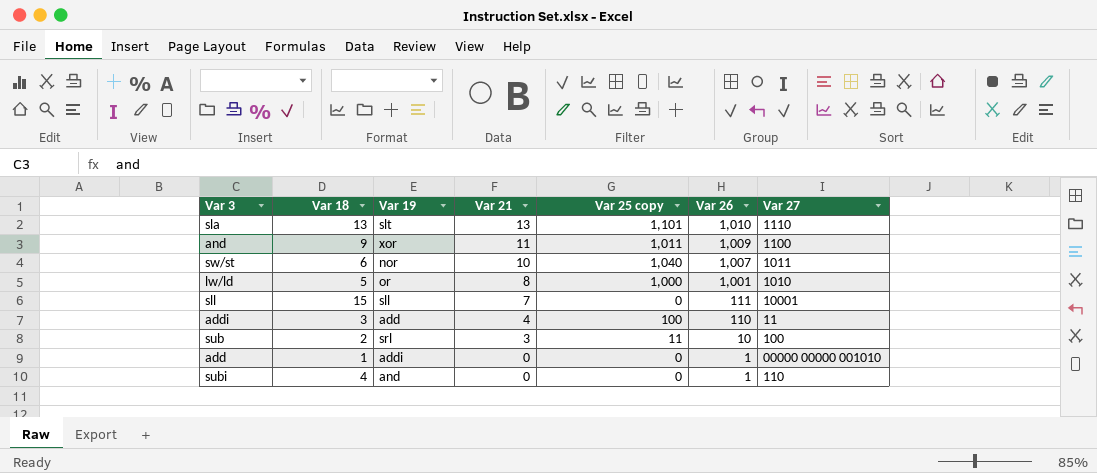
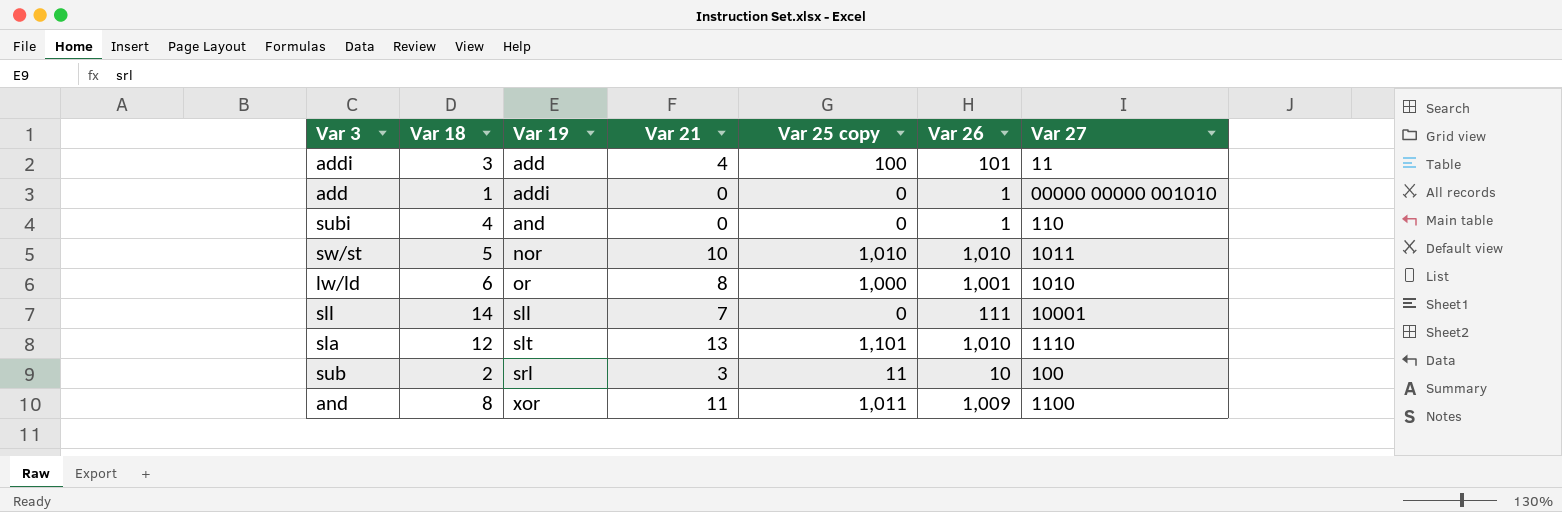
row order: Var 21 descending -> Var 19 ascending
addi | Var 26: 110 -> 101
sw/st | Var 18: 6 -> 5
sw/st | Var 25 copy: 1,040 -> 1,010
sw/st | Var 26: 1,007 -> 1,010
lw/ld | Var 18: 5 -> 6
sll | Var 18: 15 -> 14
sla | Var 18: 13 -> 12
and | Var 18: 9 -> 8

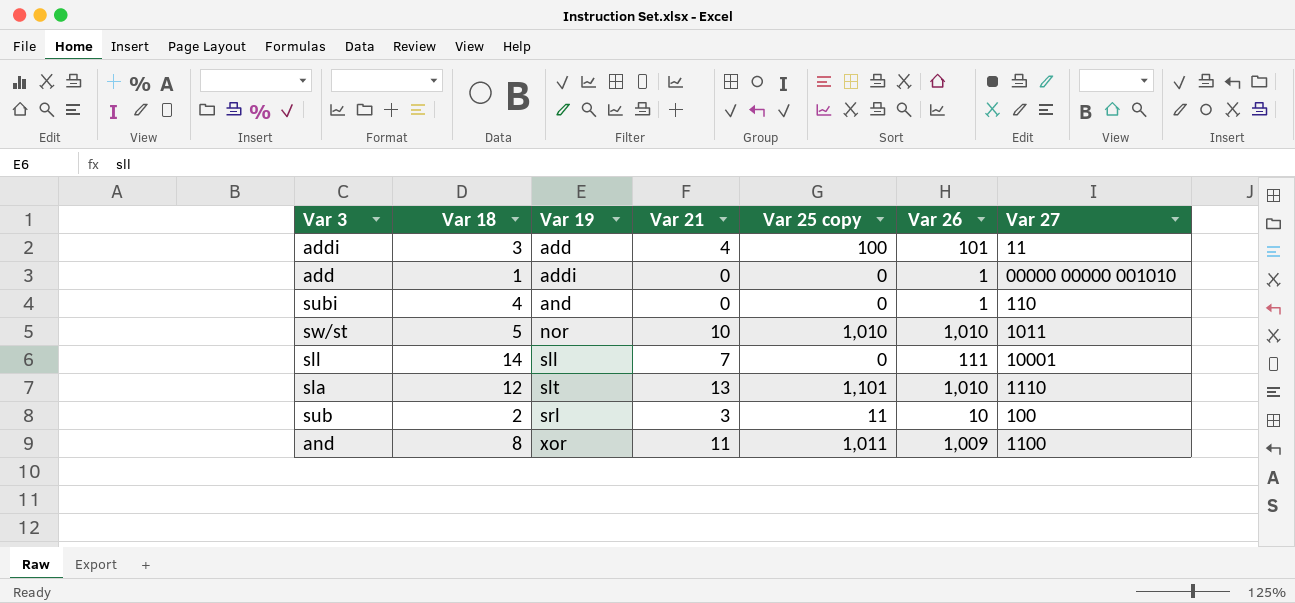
row lw/ld: 6 | or | 8 | 1,000 | 1,001 | 1010 -> none

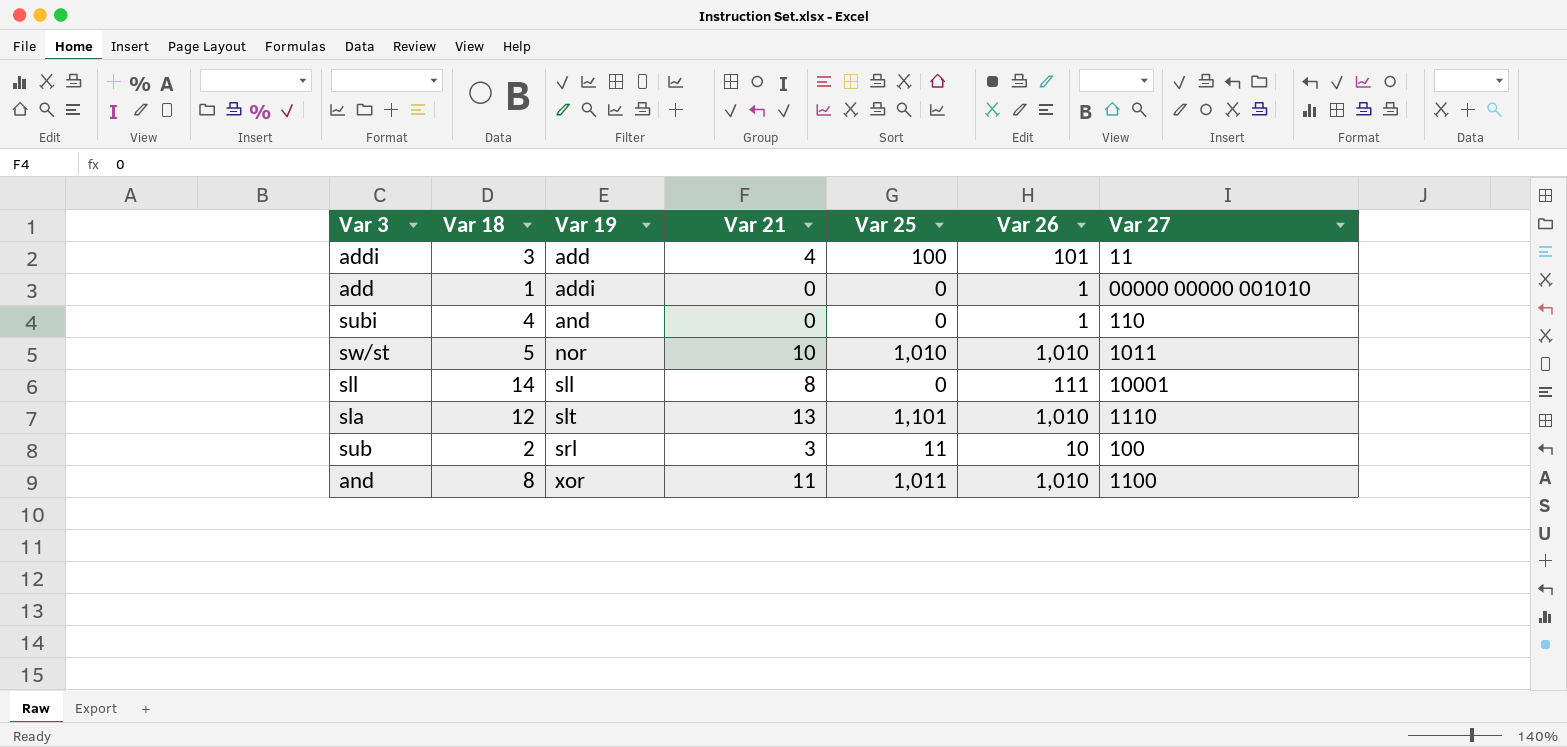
column name: Var 25 copy -> Var 25
sll | Var 21: 7 -> 8
and | Var 26: 1,009 -> 1,010

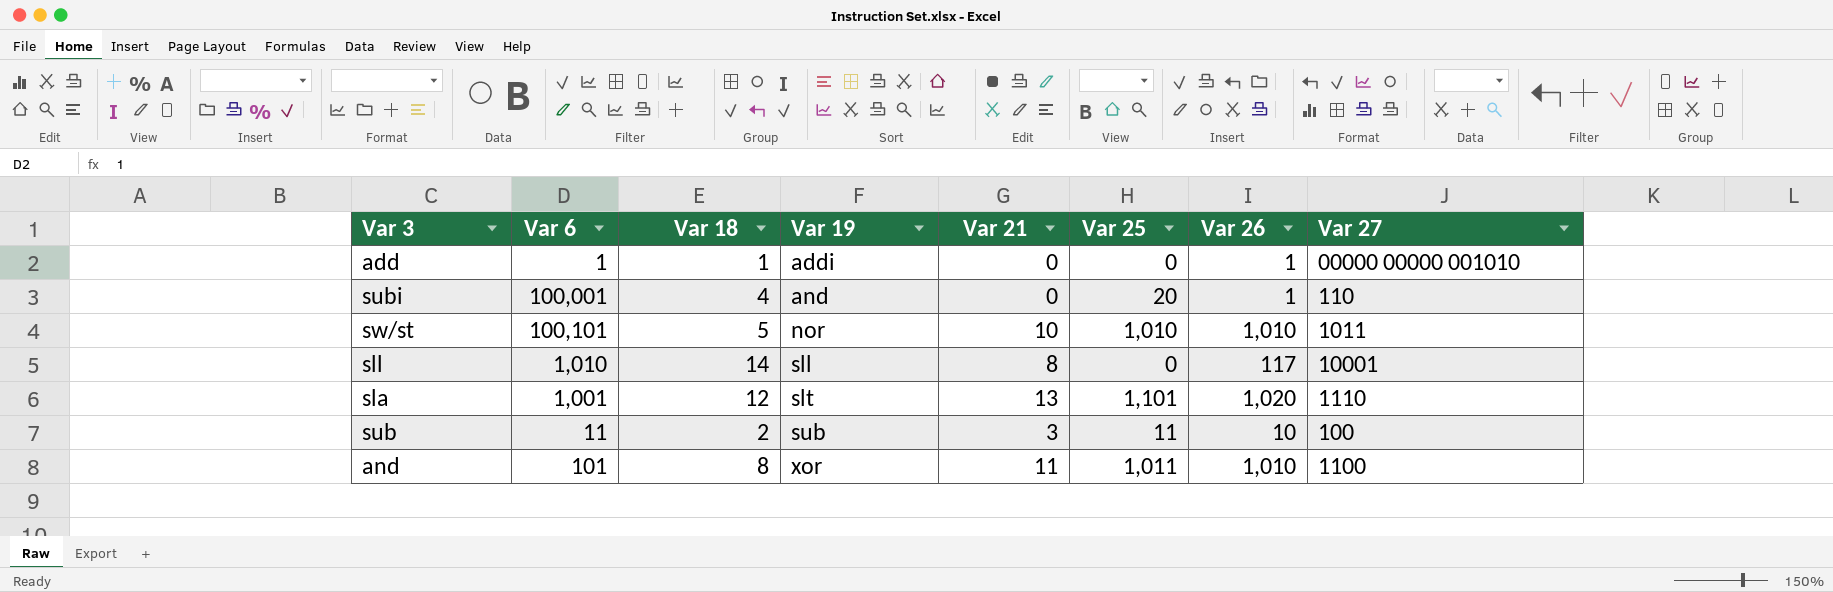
column Var 6 | position: none -> 2
row addi: 3 | add | 4 | 100 | 101 | 11 -> none
subi | Var 25: 0 -> 20
sll | Var 26: 111 -> 117
sla | Var 26: 1,010 -> 1,020
sub | Var 19: srl -> sub

